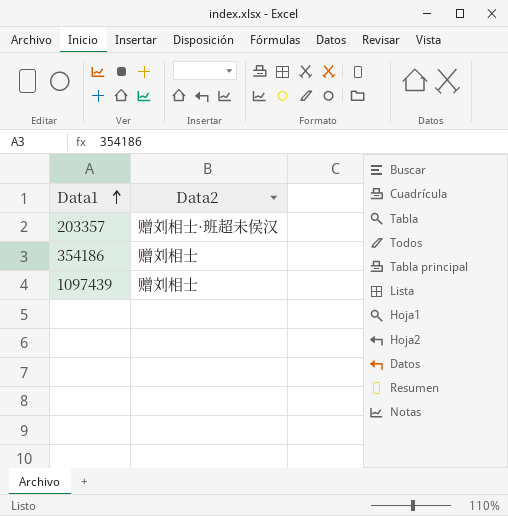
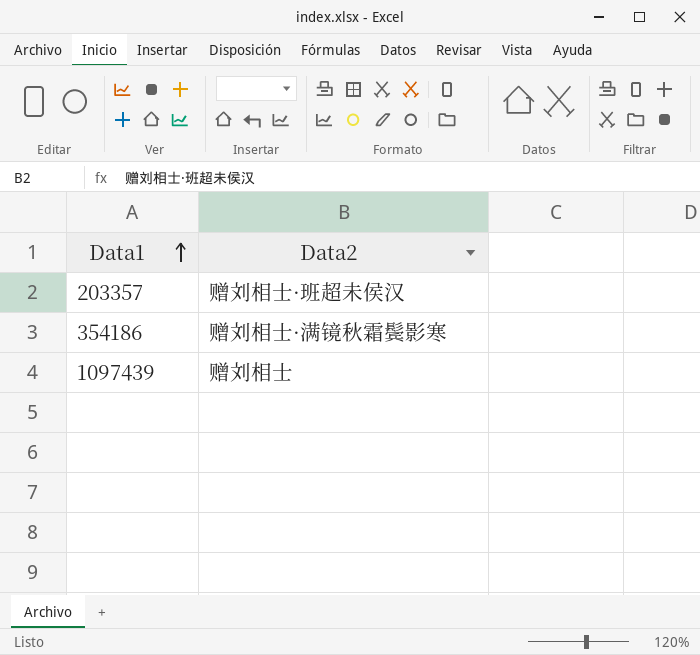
354186 | Data2: 赠刘相士 -> 赠刘相士·满镜秋霜鬓影寒

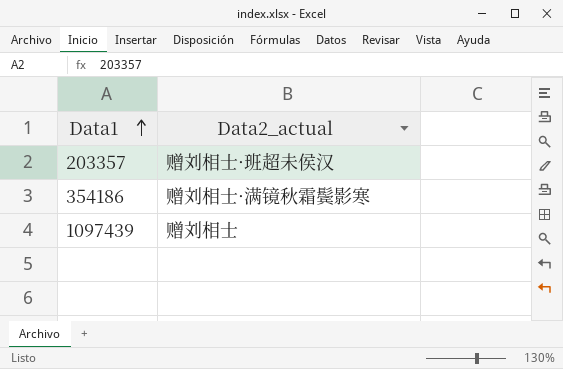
column name: Data2 -> Data2_actual

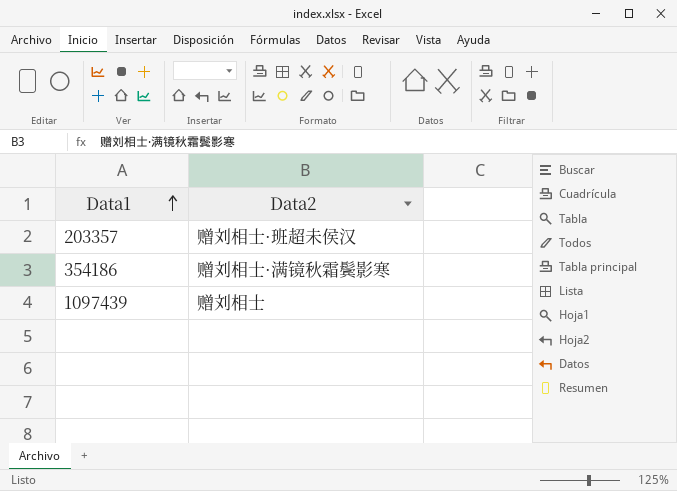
column name: Data2_actual -> Data2

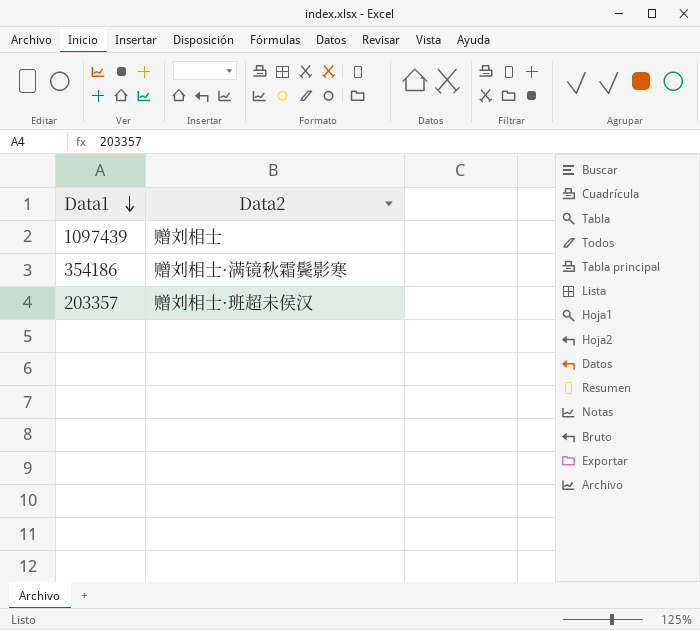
row order: Data1 ascending -> Data1 descending

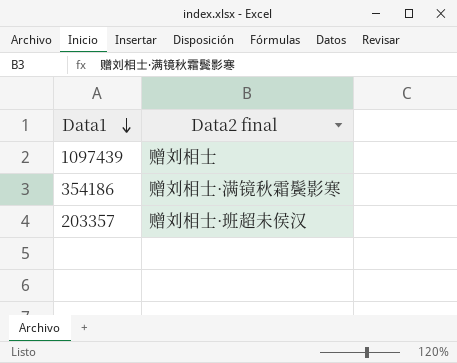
column name: Data2 -> Data2 final

